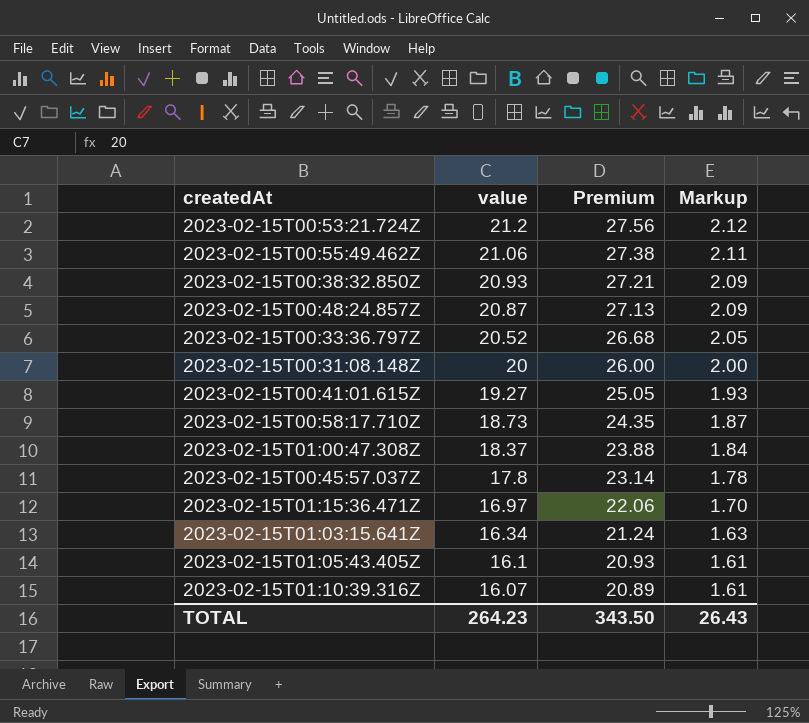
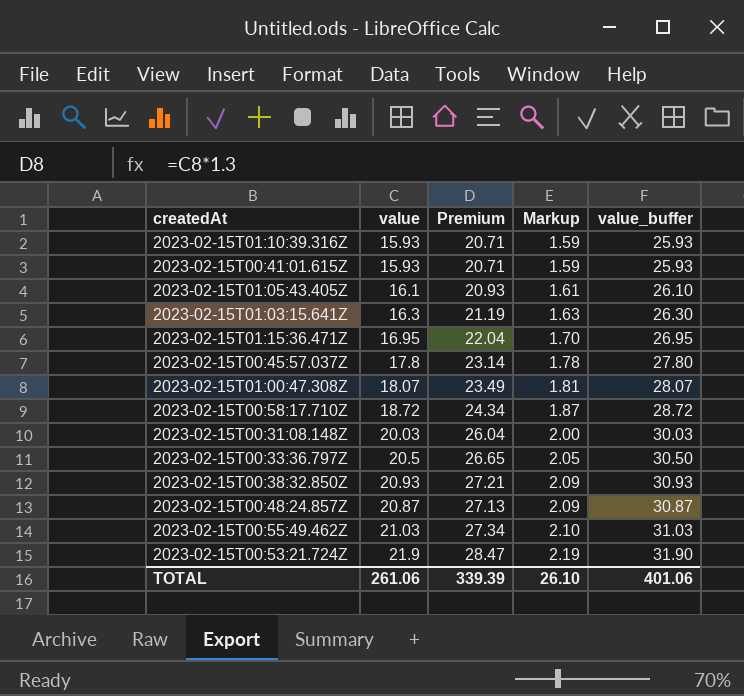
row order: value descending -> Markup ascending
column value_buffer | formula: none -> [value] + 10
2023-02-15T01:10:39.316Z | value: 16.07 -> 15.93
2023-02-15T01:10:39.316Z | Premium: 20.89 -> 20.71
2023-02-15T01:10:39.316Z | Markup: 1.61 -> 1.59
2023-02-15T00:41:01.615Z | value: 19.27 -> 15.93
2023-02-15T00:41:01.615Z | Premium: 25.05 -> 20.71
2023-02-15T00:41:01.615Z | Markup: 1.93 -> 1.59
2023-02-15T01:03:15.641Z | value: 16.34 -> 16.3
2023-02-15T01:03:15.641Z | Premium: 21.24 -> 21.19
2023-02-15T01:15:36.471Z | value: 16.97 -> 16.95
2023-02-15T01:15:36.471Z | Premium: 22.06 -> 22.04
2023-02-15T01:00:47.308Z | value: 18.37 -> 18.07
2023-02-15T01:00:47.308Z | Premium: 23.88 -> 23.49
2023-02-15T01:00:47.308Z | Markup: 1.84 -> 1.81
2023-02-15T00:58:17.710Z | value: 18.73 -> 18.72
2023-02-15T00:58:17.710Z | Premium: 24.35 -> 24.34
2023-02-15T00:31:08.148Z | value: 20 -> 20.03
2023-02-15T00:31:08.148Z | Premium: 26.00 -> 26.04
2023-02-15T00:33:36.797Z | value: 20.52 -> 20.5
2023-02-15T00:33:36.797Z | Premium: 26.68 -> 26.65
2023-02-15T00:55:49.462Z | value: 21.06 -> 21.03
2023-02-15T00:55:49.462Z | Premium: 27.38 -> 27.34
2023-02-15T00:55:49.462Z | Markup: 2.11 -> 2.10
2023-02-15T00:53:21.724Z | value: 21.2 -> 21.9
2023-02-15T00:53:21.724Z | Premium: 27.56 -> 28.47
2023-02-15T00:53:21.724Z | Markup: 2.12 -> 2.19
TOTAL | value: 264.23 -> 261.06
TOTAL | Premium: 343.50 -> 339.39
TOTAL | Markup: 26.43 -> 26.10

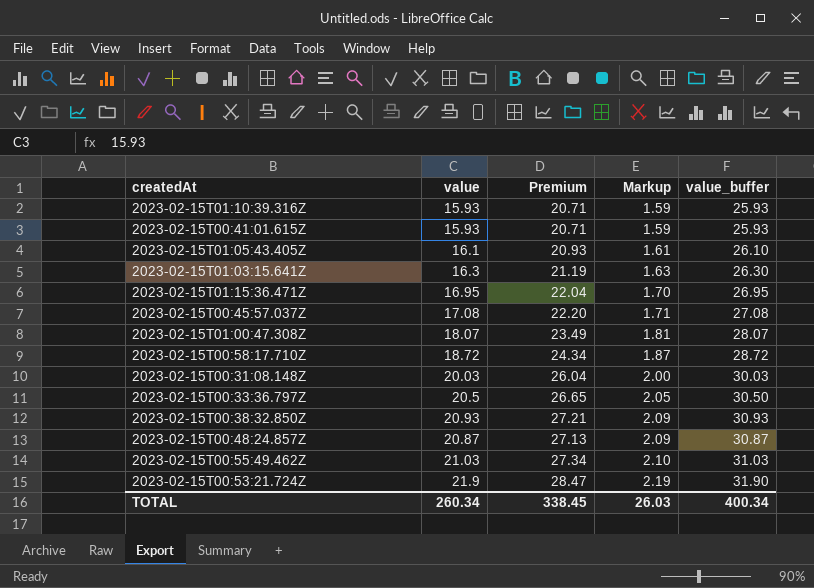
2023-02-15T00:45:57.037Z | value: 17.8 -> 17.08
2023-02-15T00:45:57.037Z | Premium: 23.14 -> 22.20
2023-02-15T00:45:57.037Z | Markup: 1.78 -> 1.71
2023-02-15T00:45:57.037Z | value_buffer: 27.80 -> 27.08
TOTAL | value: 261.06 -> 260.34
TOTAL | Premium: 339.39 -> 338.45
TOTAL | Markup: 26.10 -> 26.03
TOTAL | value_buffer: 401.06 -> 400.34

